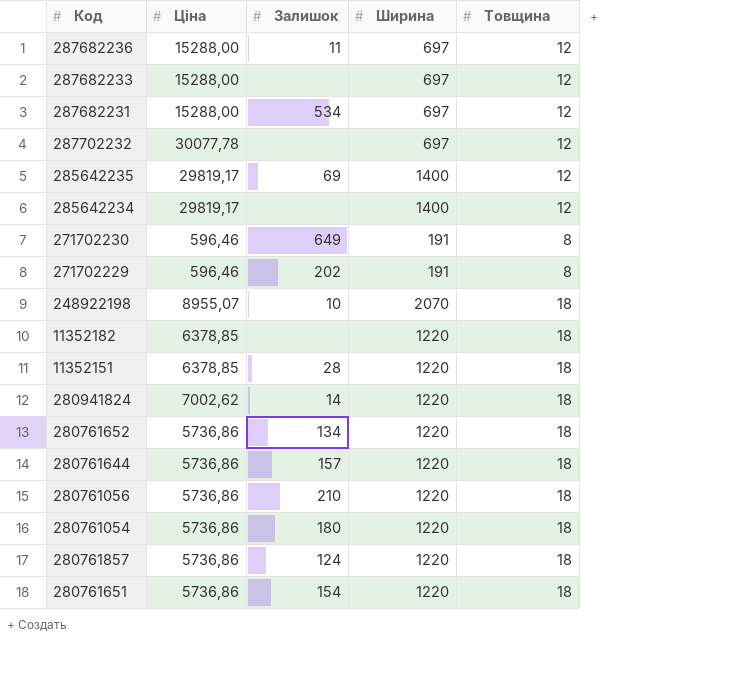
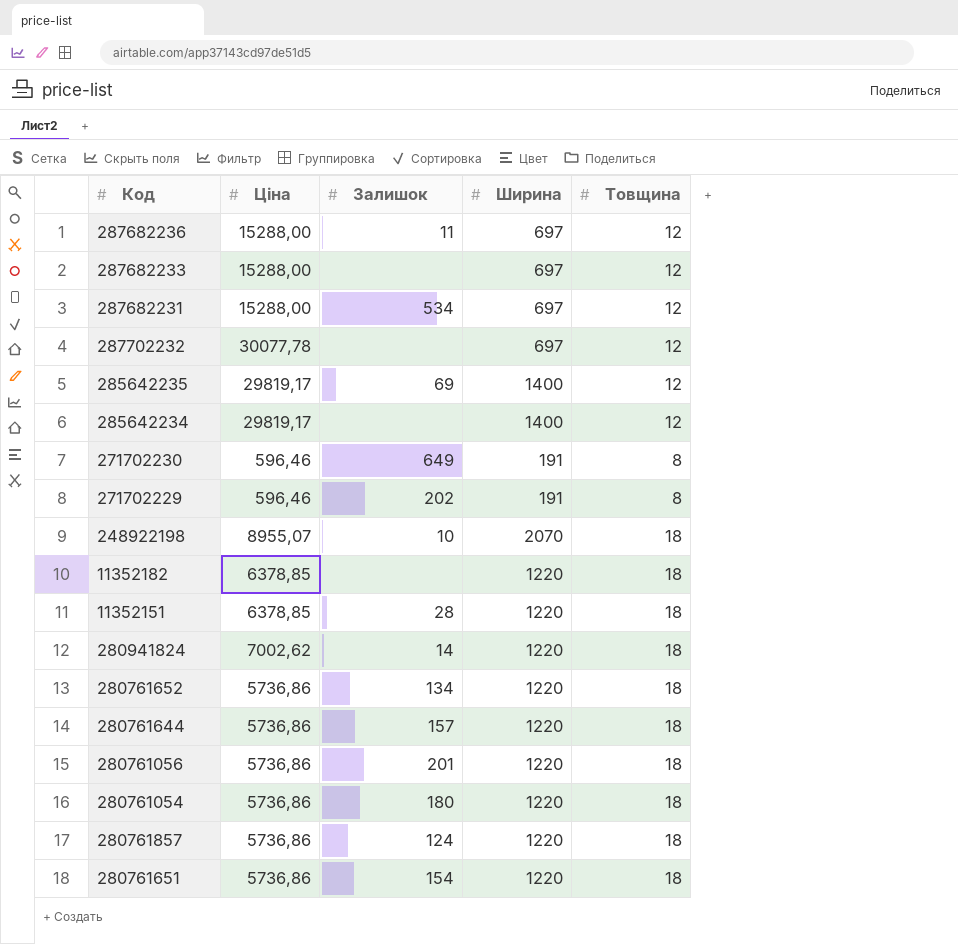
280761056 | Залишок: 210 -> 201

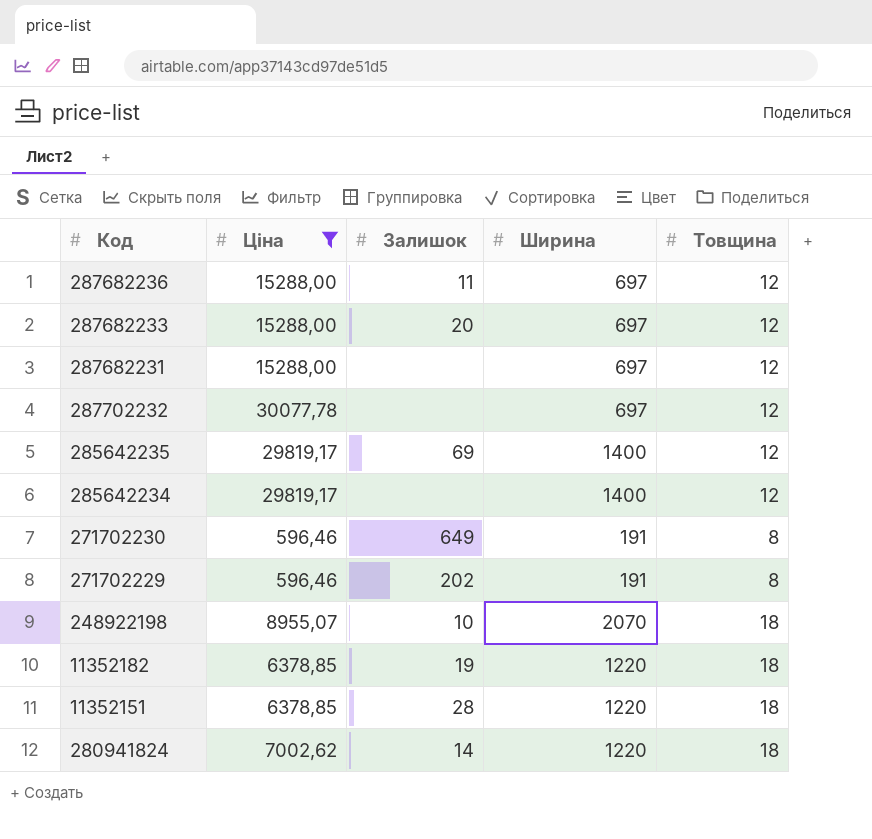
filter: none -> Ціна != 5736,86
287682233 | Залишок: none -> 20
287682231 | Залишок: 534 -> none
11352182 | Залишок: none -> 19

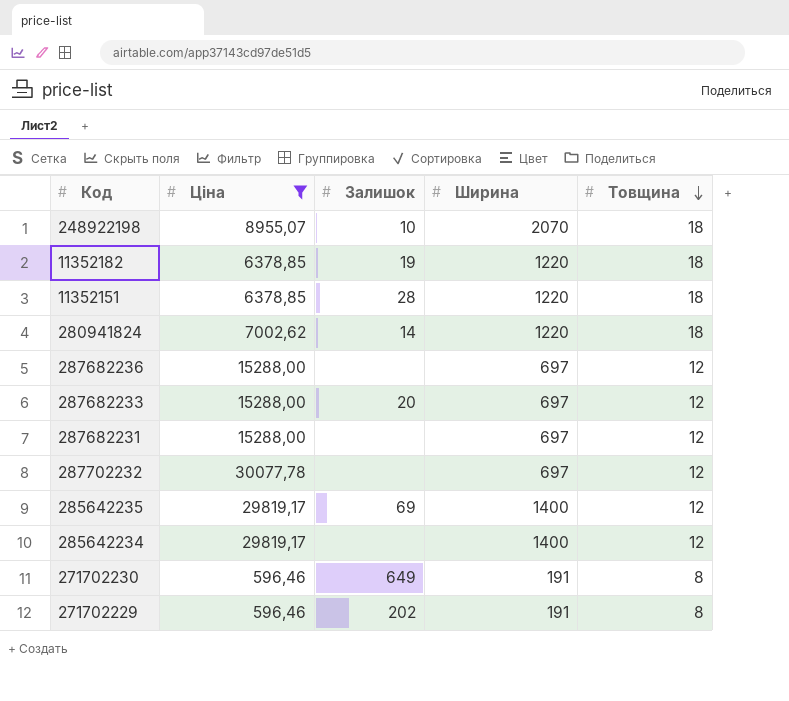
row order: none -> Товщина descending
287682236 | Залишок: 11 -> none

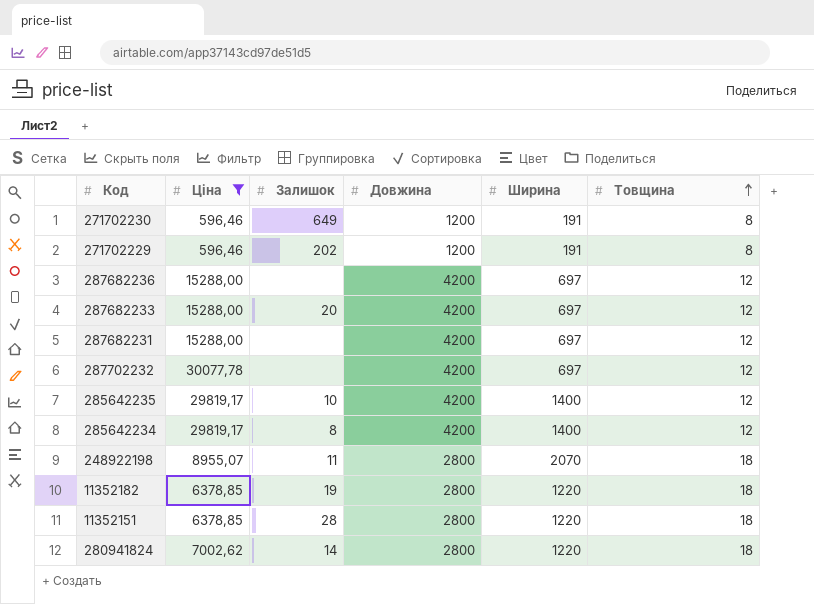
row order: Товщина descending -> Товщина ascending
column Довжина | position: none -> 4
285642235 | Залишок: 69 -> 10
285642234 | Залишок: none -> 8
248922198 | Залишок: 10 -> 11

